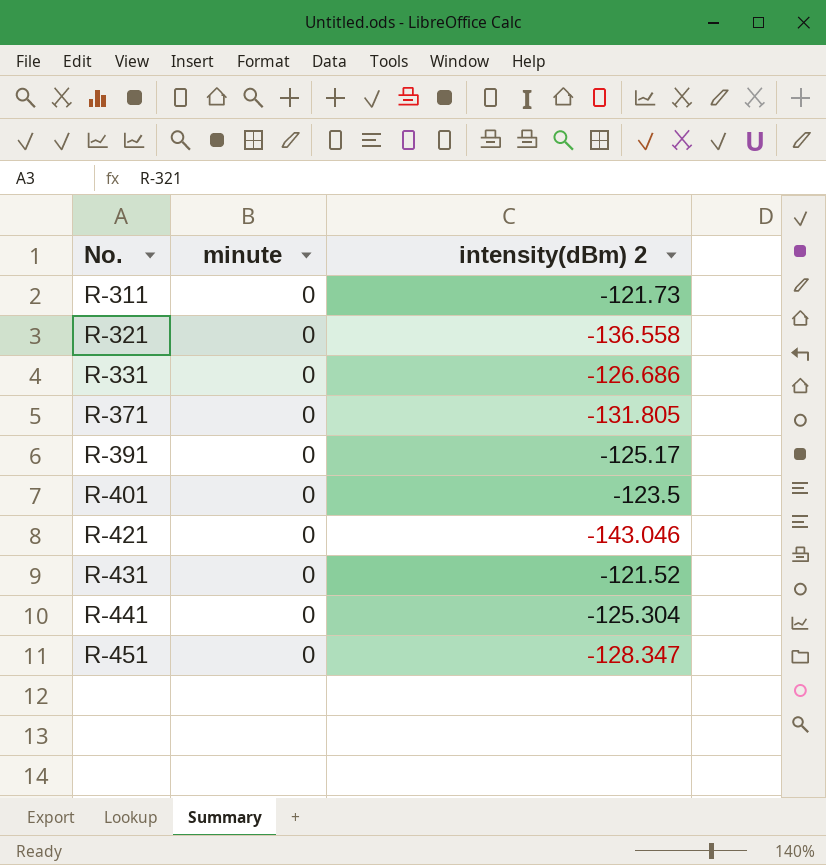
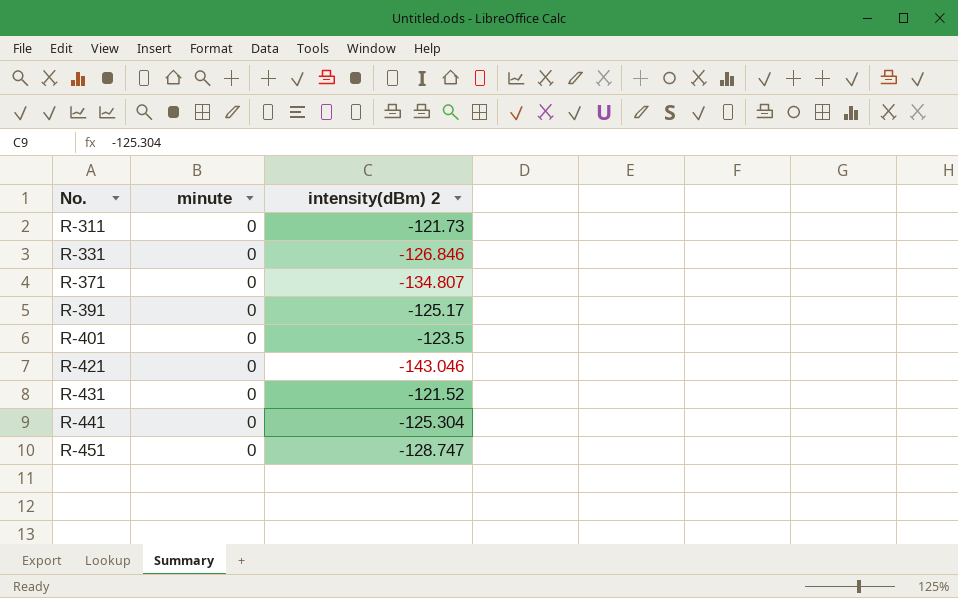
row R-321: 0 | -136.558 -> none
R-331 | intensity(dBm) 2: -126.686 -> -126.846
R-371 | intensity(dBm) 2: -131.805 -> -134.807
R-451 | intensity(dBm) 2: -128.347 -> -128.747

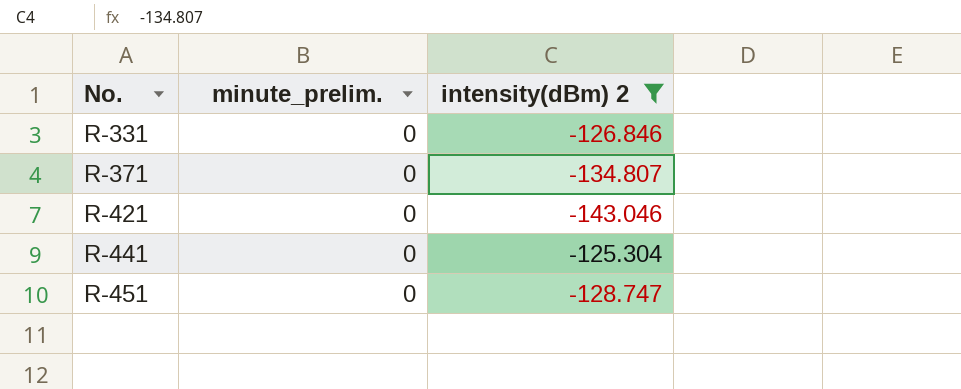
filter: none -> intensity(dBm) 2 <= -125.304
column name: minute -> minute_prelim.

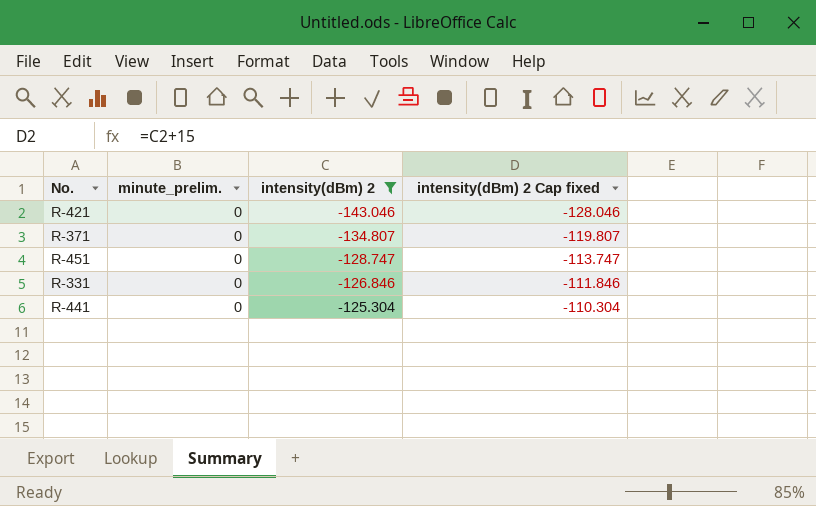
row order: No. ascending -> intensity(dBm) 2 ascending
column intensity(dBm) 2 Cap fixed | formula: none -> [intensity(dBm) 2] + 15

